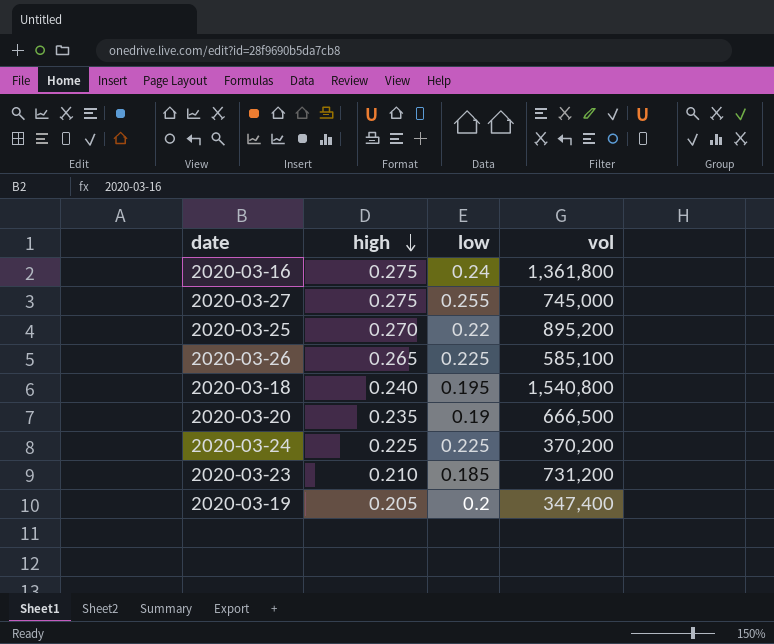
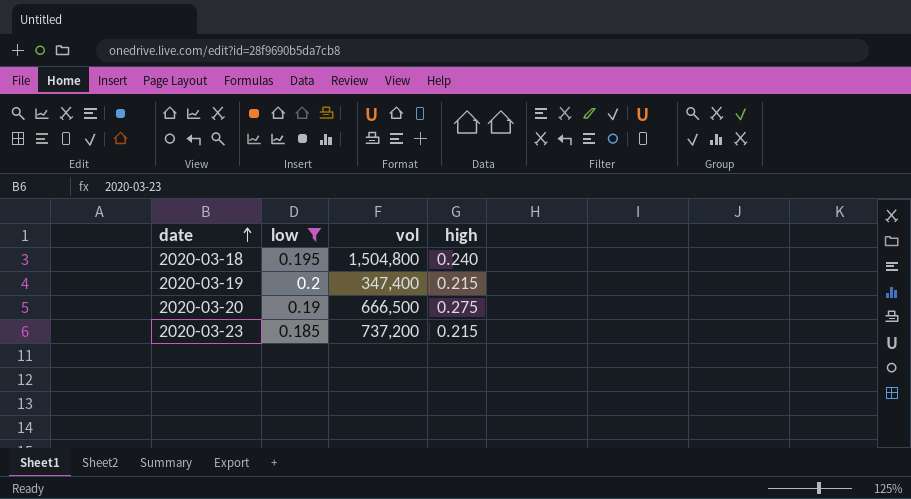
filter: none -> low <= 0.2
row order: high descending -> date ascending
column high | position: 2 -> 4
2020-03-18 | vol: 1,540,800 -> 1,504,800
2020-03-19 | high: 0.205 -> 0.215
2020-03-20 | high: 0.235 -> 0.275
2020-03-23 | vol: 731,200 -> 737,200
2020-03-23 | high: 0.210 -> 0.215

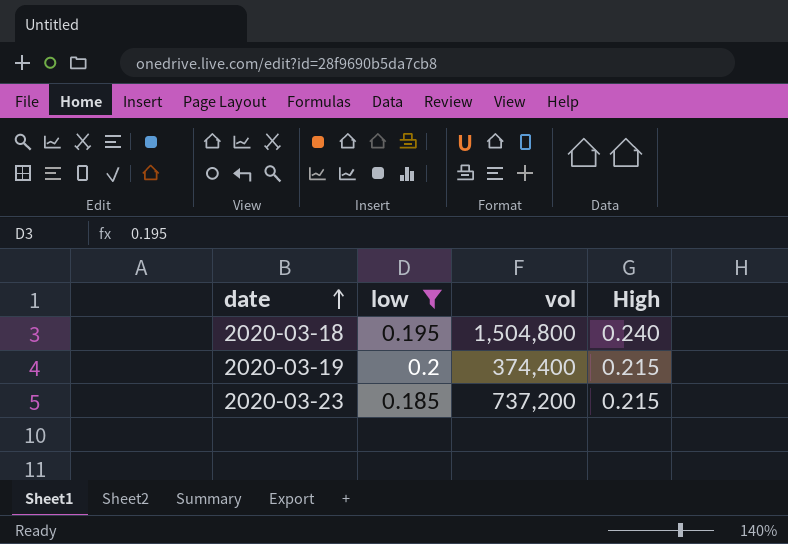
column name: high -> High
row 2020-03-20: 0.19 | 666,500 | 0.275 -> none
2020-03-19 | vol: 347,400 -> 374,400

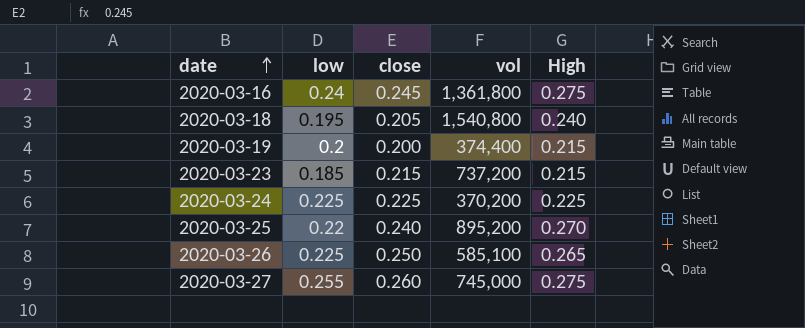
filter: low <= 0.2 -> none
column close | position: none -> 3
2020-03-18 | vol: 1,504,800 -> 1,540,800

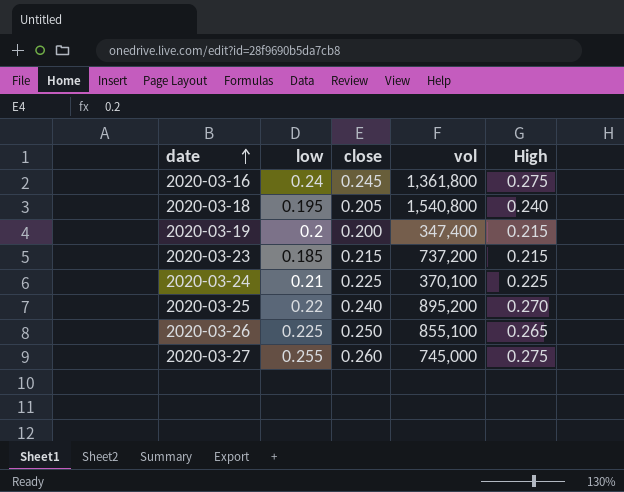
2020-03-19 | vol: 374,400 -> 347,400
2020-03-24 | low: 0.225 -> 0.21
2020-03-24 | vol: 370,200 -> 370,100
2020-03-26 | vol: 585,100 -> 855,100

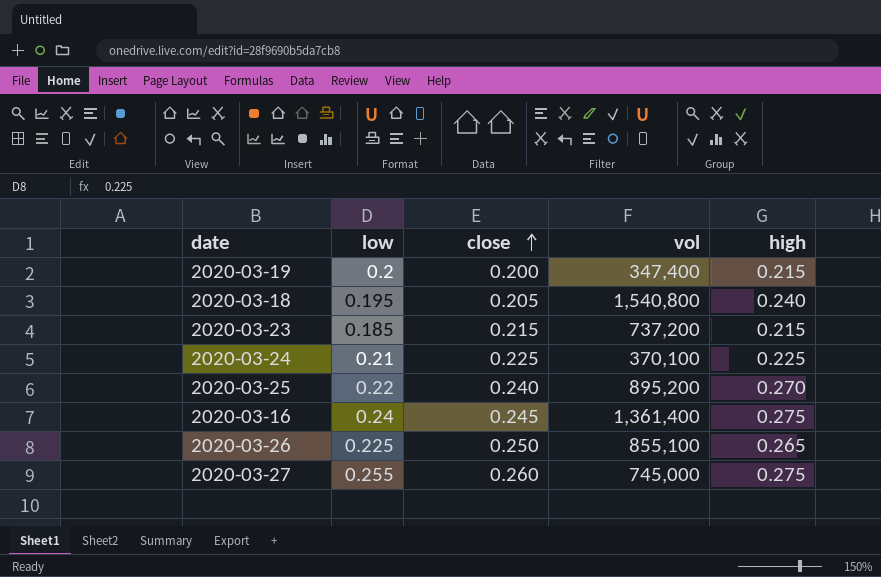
row order: date ascending -> close ascending
column name: High -> high
2020-03-16 | vol: 1,361,800 -> 1,361,400

